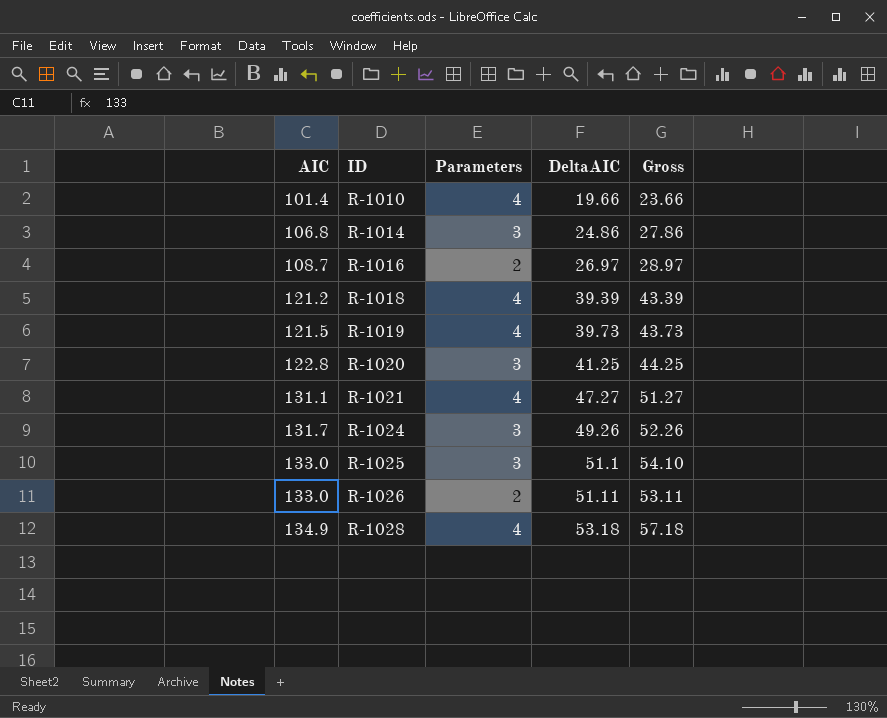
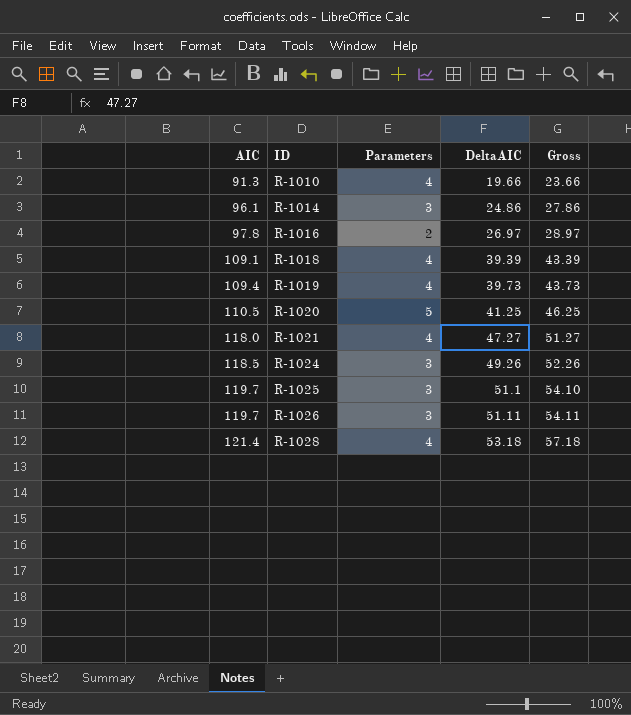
R-1010 | AIC: 101.4 -> 91.3
R-1014 | AIC: 106.8 -> 96.1
R-1016 | AIC: 108.7 -> 97.8
R-1018 | AIC: 121.2 -> 109.1
R-1019 | AIC: 121.5 -> 109.4
R-1020 | AIC: 122.8 -> 110.5
R-1020 | Parameters: 3 -> 5
R-1020 | Gross: 44.25 -> 46.25
R-1021 | AIC: 131.1 -> 118.0
R-1024 | AIC: 131.7 -> 118.5
R-1025 | AIC: 133.0 -> 119.7
R-1026 | AIC: 133.0 -> 119.7
R-1026 | Parameters: 2 -> 3
R-1026 | Gross: 53.11 -> 54.11
R-1028 | AIC: 134.9 -> 121.4

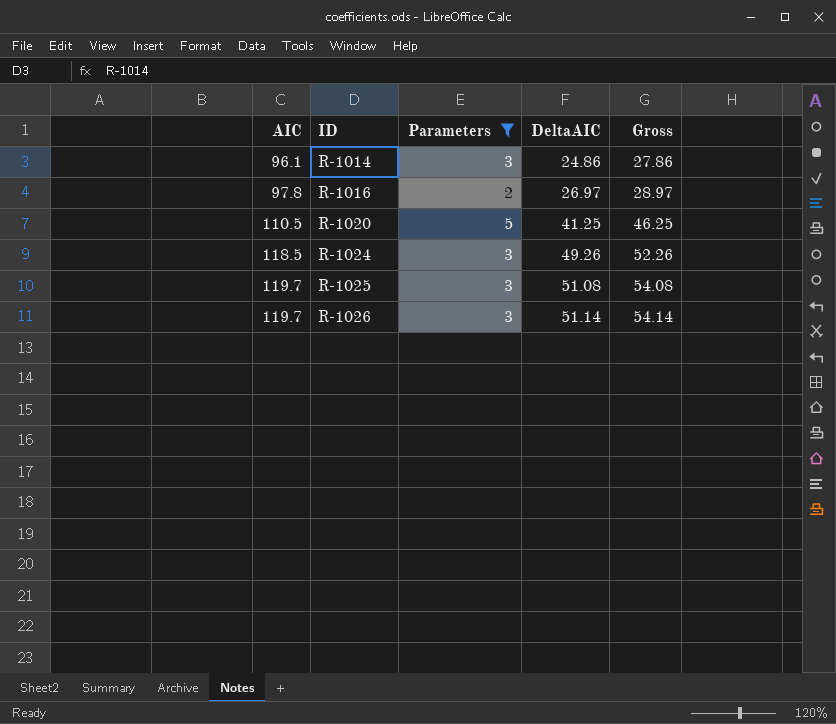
filter: none -> Parameters != 4
R-1025 | DeltaAIC: 51.1 -> 51.08
R-1025 | Gross: 54.10 -> 54.08
R-1026 | DeltaAIC: 51.11 -> 51.14
R-1026 | Gross: 54.11 -> 54.14

